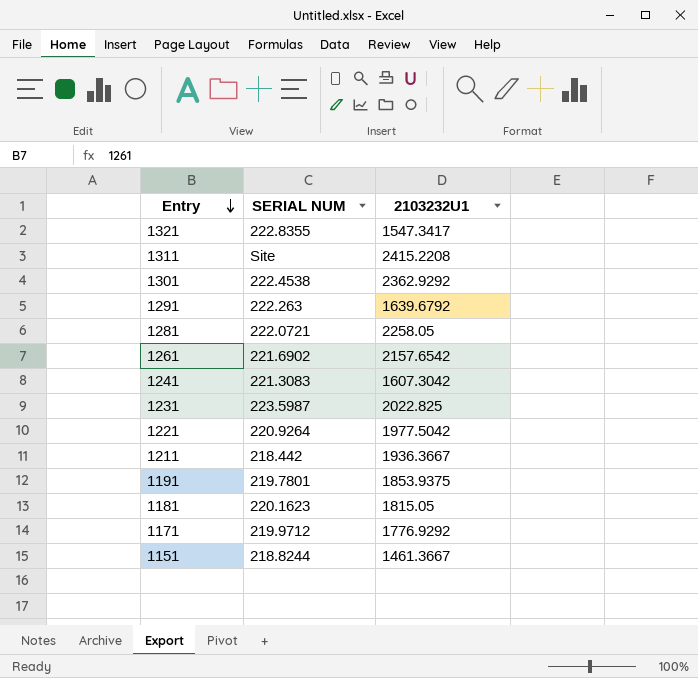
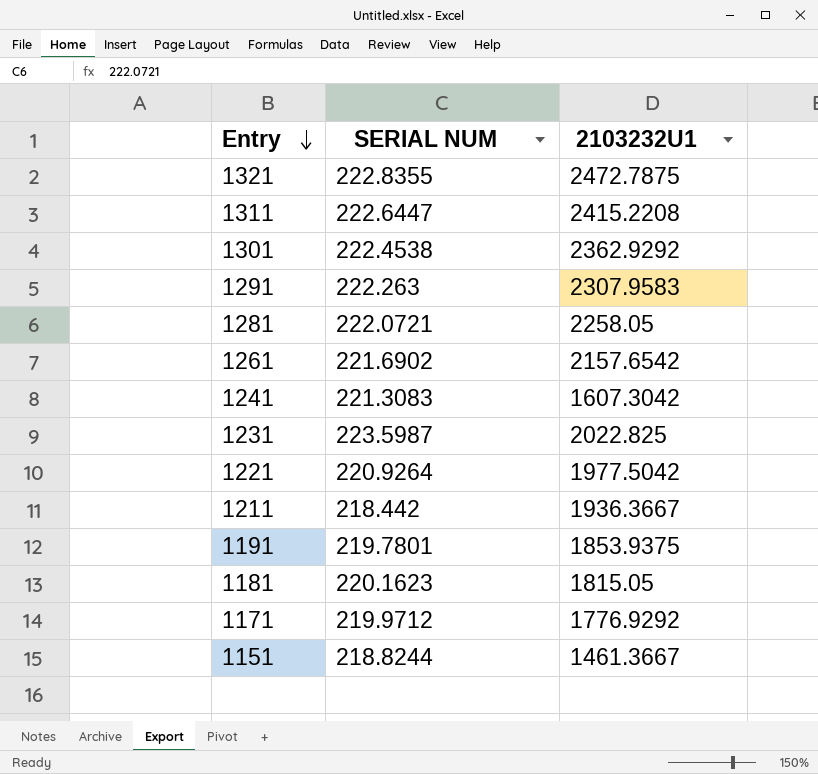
1321 | 2103232U1: 1547.3417 -> 2472.7875
1311 | SERIAL NUM: Site -> 222.6447
1291 | 2103232U1: 1639.6792 -> 2307.9583

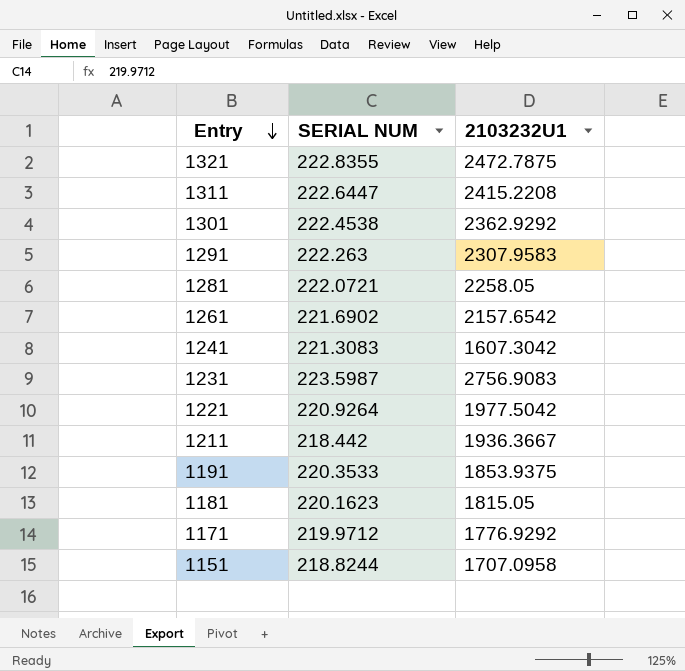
1231 | 2103232U1: 2022.825 -> 2756.9083
1191 | SERIAL NUM: 219.7801 -> 220.3533
1151 | 2103232U1: 1461.3667 -> 1707.0958

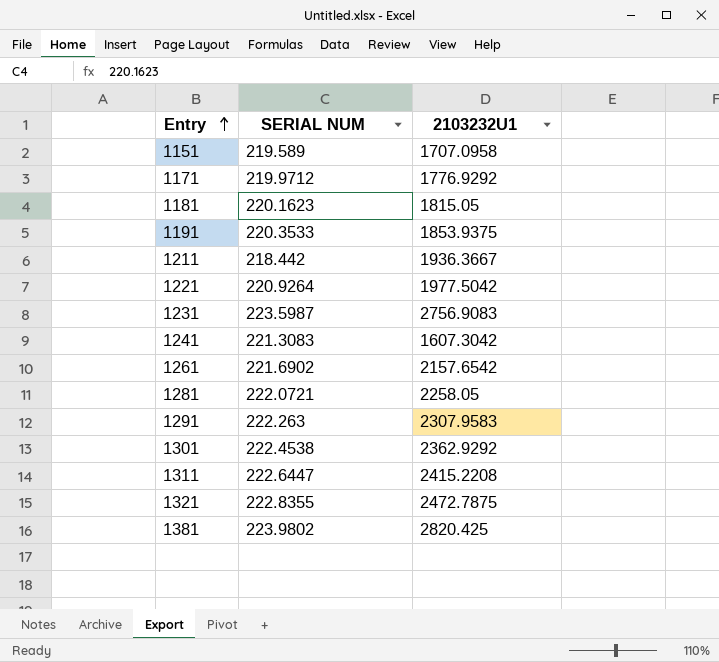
row order: Entry descending -> Entry ascending
1151 | SERIAL NUM: 218.8244 -> 219.589
row 1381: none -> 223.9802 | 2820.425

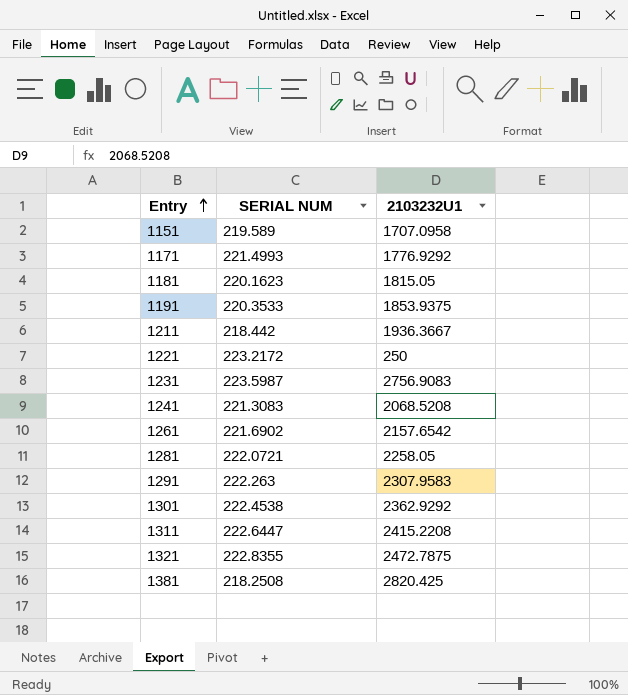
1171 | SERIAL NUM: 219.9712 -> 221.4993
1221 | SERIAL NUM: 220.9264 -> 223.2172
1221 | 2103232U1: 1977.5042 -> 250
1241 | 2103232U1: 1607.3042 -> 2068.5208
1381 | SERIAL NUM: 223.9802 -> 218.2508

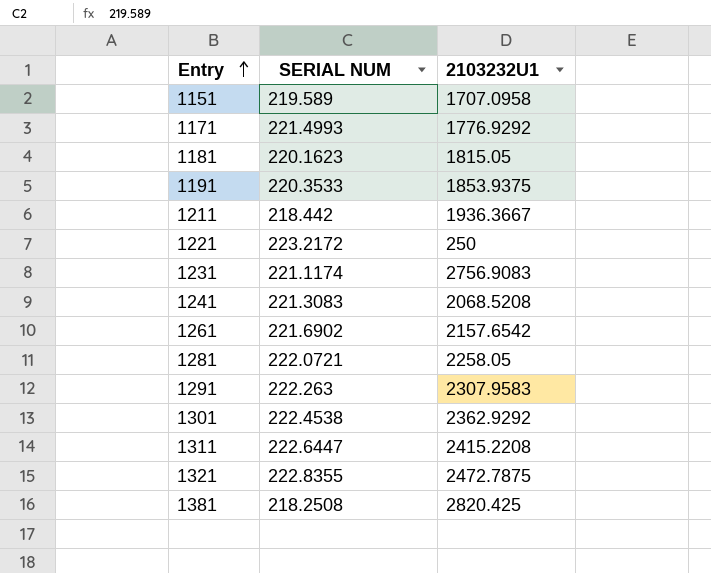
1231 | SERIAL NUM: 223.5987 -> 221.1174

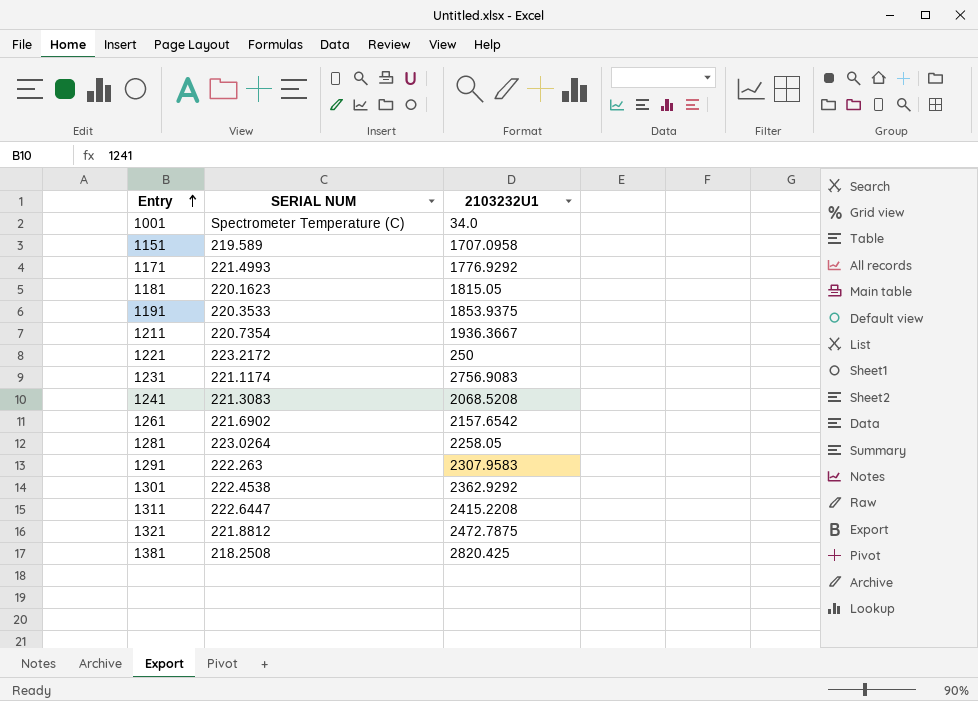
row 1001: none -> Spectrometer Temperature (C) | 34.0
1211 | SERIAL NUM: 218.442 -> 220.7354
1281 | SERIAL NUM: 222.0721 -> 223.0264
1321 | SERIAL NUM: 222.8355 -> 221.8812

